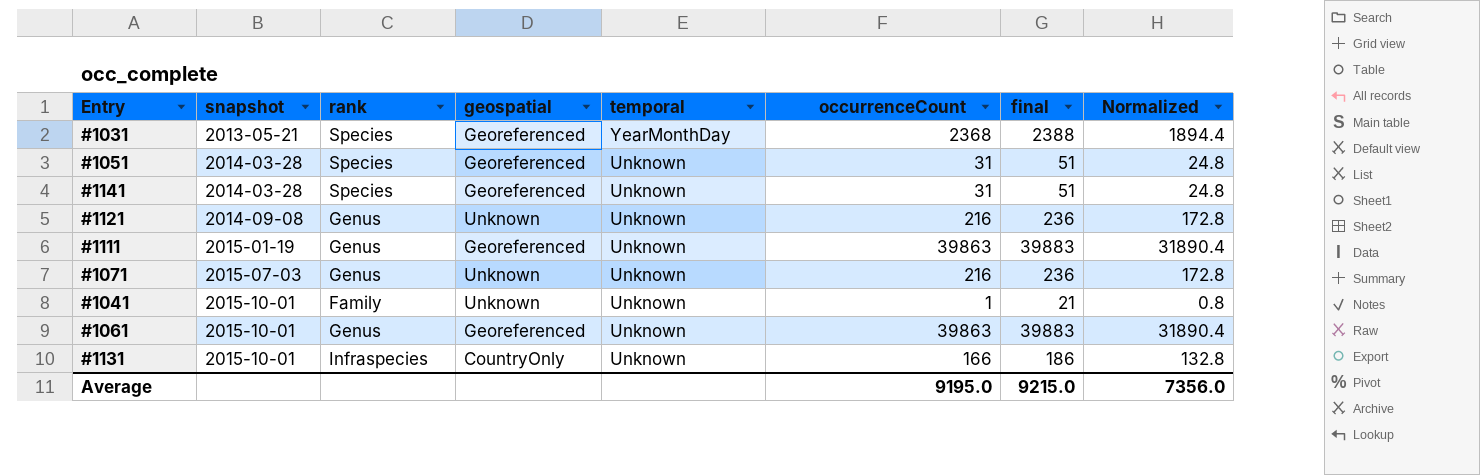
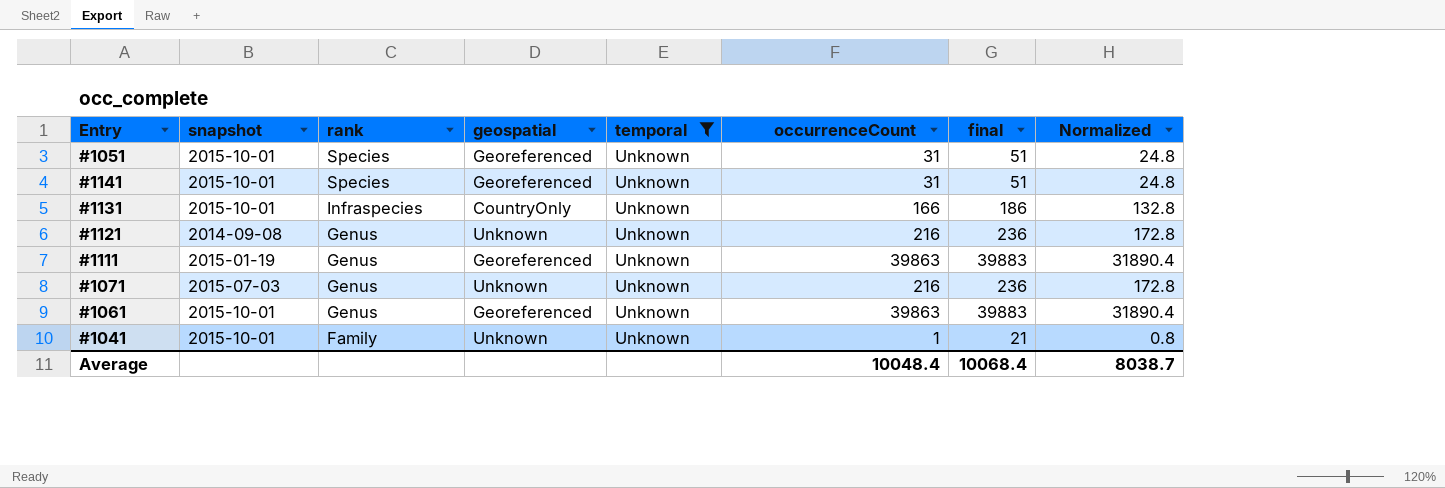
filter: none -> temporal = Unknown
row order: snapshot ascending -> rank descending
#1051 | snapshot: 2014-03-28 -> 2015-10-01
#1141 | snapshot: 2014-03-28 -> 2015-10-01
Average | occurrenceCount: 9195.0 -> 10048.4
Average | final: 9215.0 -> 10068.4
Average | Normalized: 7356.0 -> 8038.7

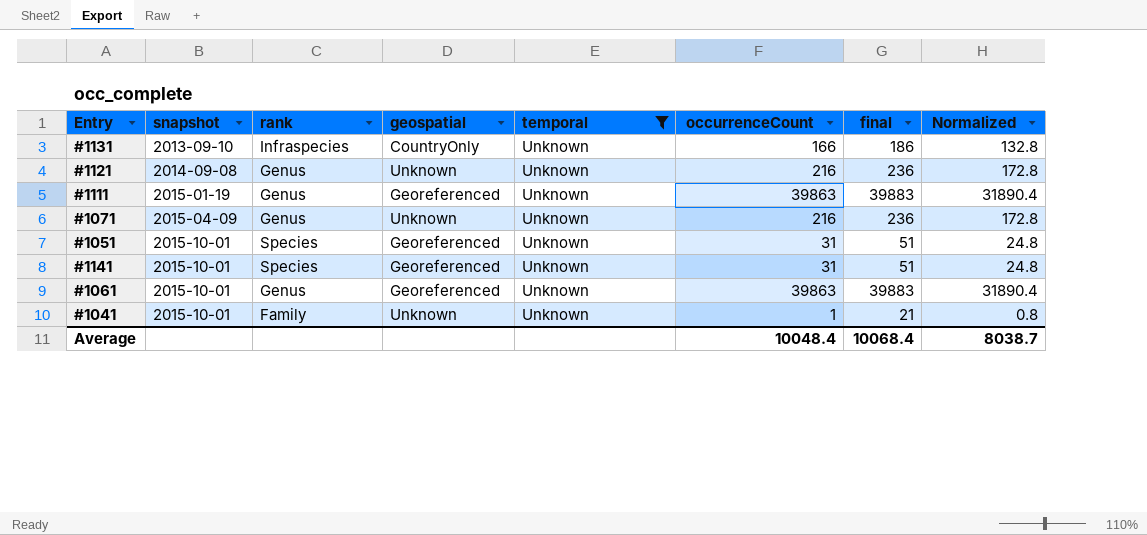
row order: rank descending -> snapshot ascending
#1131 | snapshot: 2015-10-01 -> 2013-09-10
#1071 | snapshot: 2015-07-03 -> 2015-04-09

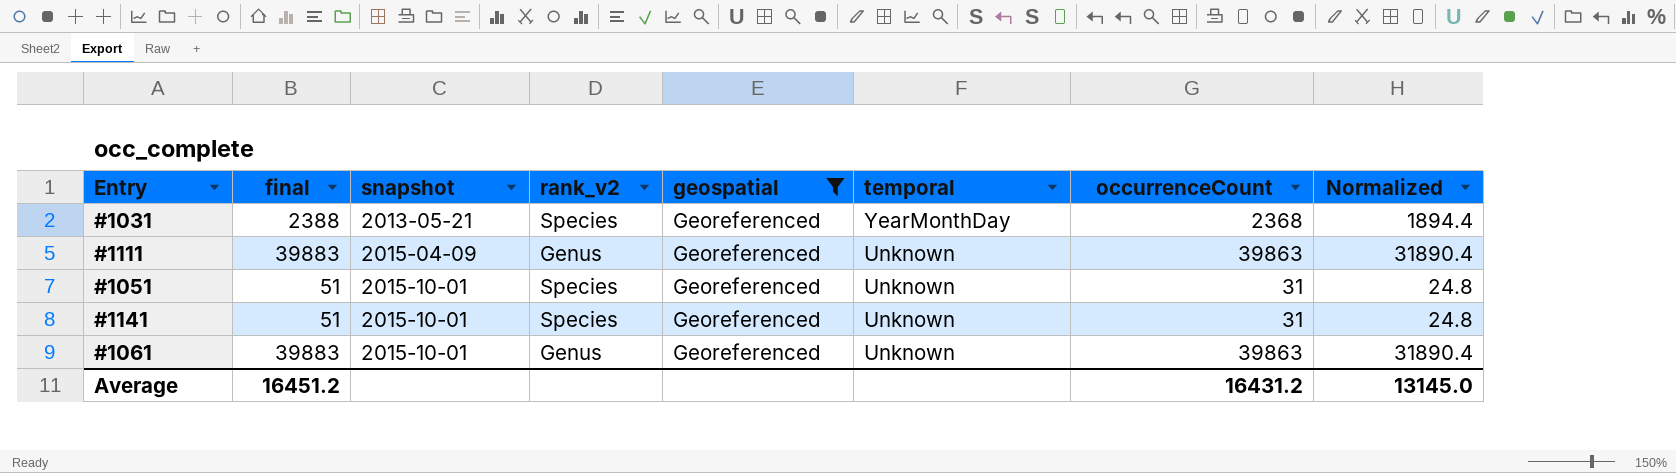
filter: temporal = Unknown -> geospatial = Georeferenced
column final | position: 7 -> 2
column name: rank -> rank_v2
#1111 | snapshot: 2015-01-19 -> 2015-04-09
Average | final: 10068.4 -> 16451.2
Average | occurrenceCount: 10048.4 -> 16431.2
Average | Normalized: 8038.7 -> 13145.0

